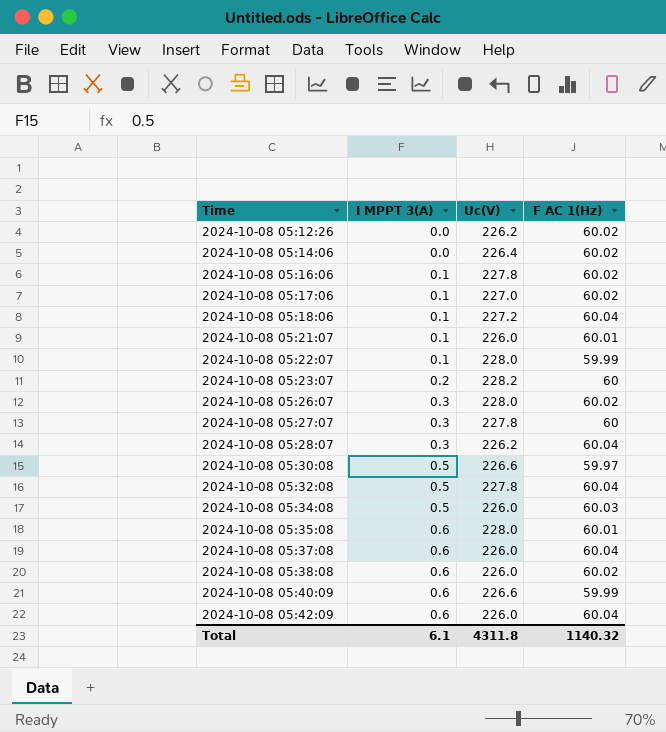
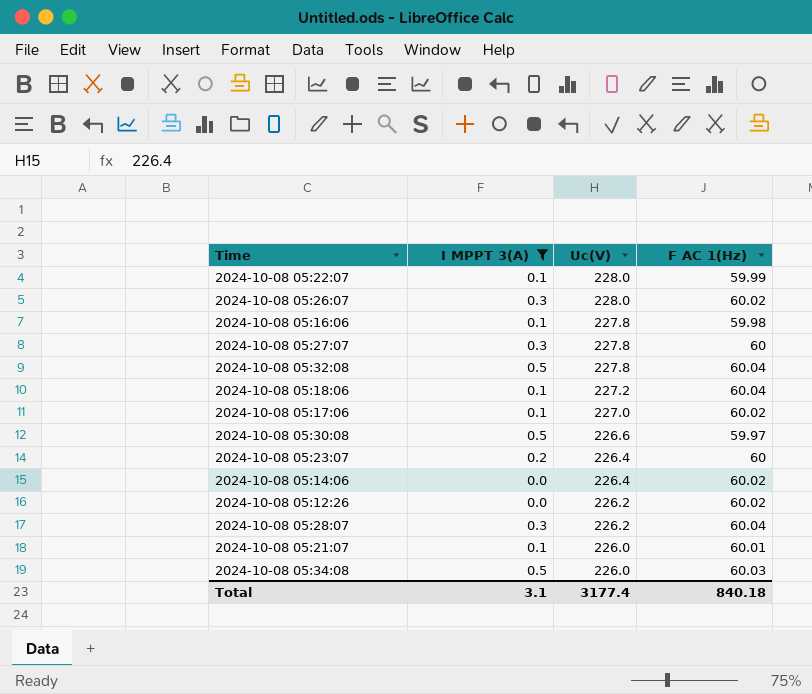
filter: none -> I MPPT 3(A) != 0.6
row order: Time ascending -> Uc(V) descending
2024-10-08 05:16:06 | F AC 1(Hz): 60.02 -> 59.98
2024-10-08 05:23:07 | Uc(V): 228.2 -> 226.4
Total | I MPPT 3(A): 6.1 -> 3.1
Total | Uc(V): 4311.8 -> 3177.4
Total | F AC 1(Hz): 1140.32 -> 840.18

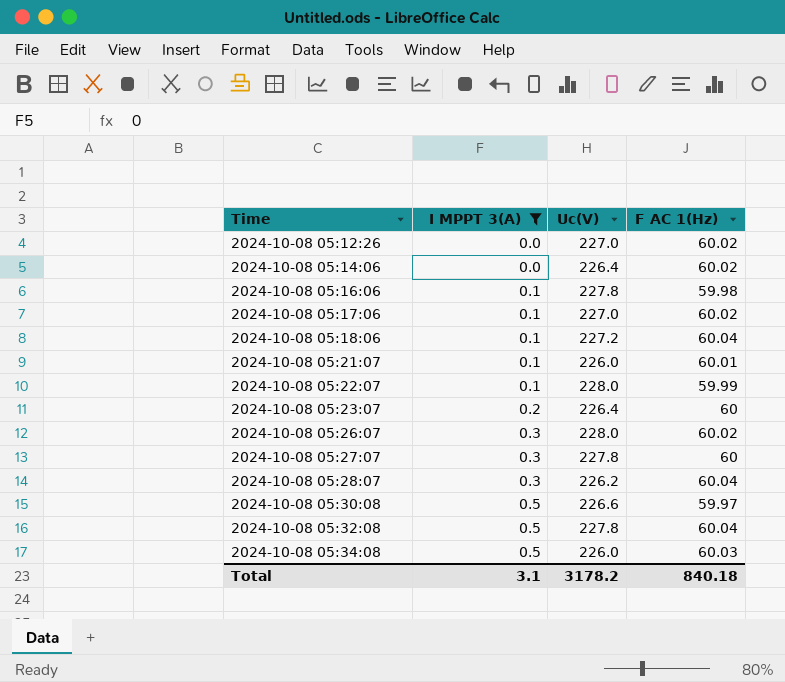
row order: Uc(V) descending -> Time ascending
2024-10-08 05:12:26 | Uc(V): 226.2 -> 227.0
Total | Uc(V): 3177.4 -> 3178.2

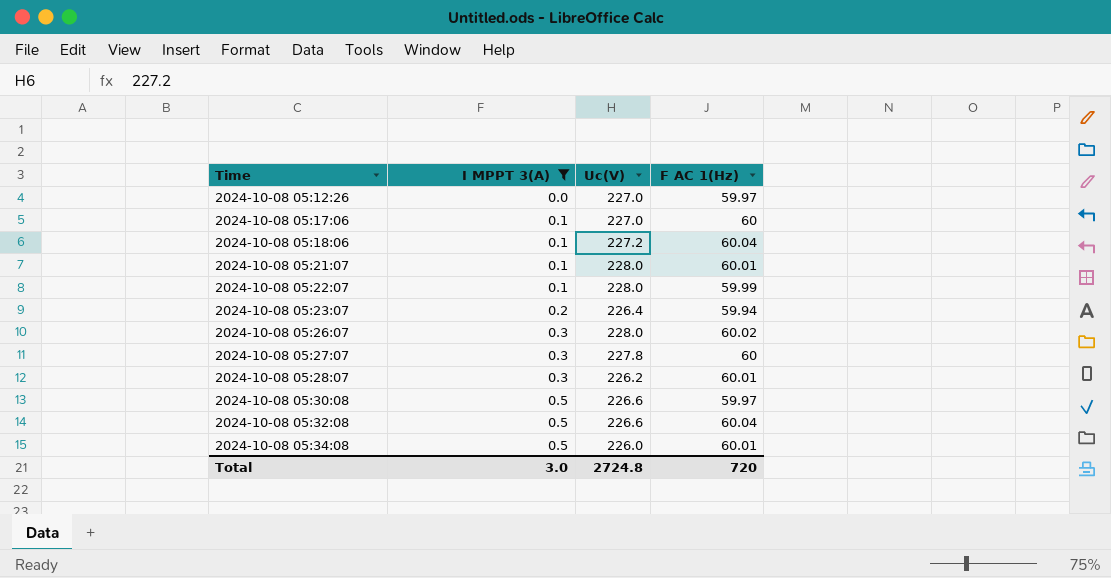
row 2024-10-08 05:14:06: 0.0 | 226.4 | 60.02 -> none
row 2024-10-08 05:16:06: 0.1 | 227.8 | 59.98 -> none
2024-10-08 05:12:26 | F AC 1(Hz): 60.02 -> 59.97
2024-10-08 05:17:06 | F AC 1(Hz): 60.02 -> 60
2024-10-08 05:21:07 | Uc(V): 226.0 -> 228.0
2024-10-08 05:23:07 | F AC 1(Hz): 60 -> 59.94
2024-10-08 05:28:07 | F AC 1(Hz): 60.04 -> 60.01
2024-10-08 05:32:08 | Uc(V): 227.8 -> 226.6
2024-10-08 05:34:08 | F AC 1(Hz): 60.03 -> 60.01
Total | I MPPT 3(A): 3.1 -> 3.0
Total | Uc(V): 3178.2 -> 2724.8
Total | F AC 1(Hz): 840.18 -> 720

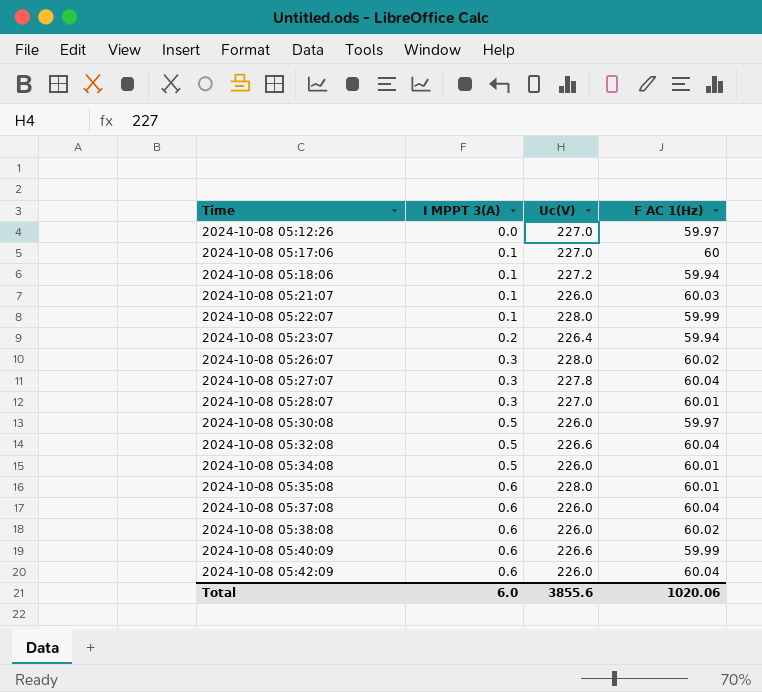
filter: I MPPT 3(A) != 0.6 -> none
2024-10-08 05:18:06 | F AC 1(Hz): 60.04 -> 59.94
2024-10-08 05:21:07 | Uc(V): 228.0 -> 226.0
2024-10-08 05:21:07 | F AC 1(Hz): 60.01 -> 60.03
2024-10-08 05:27:07 | F AC 1(Hz): 60 -> 60.04
2024-10-08 05:28:07 | Uc(V): 226.2 -> 227.0
2024-10-08 05:30:08 | Uc(V): 226.6 -> 226.0
Total | I MPPT 3(A): 3.0 -> 6.0
Total | Uc(V): 2724.8 -> 3855.6
Total | F AC 1(Hz): 720 -> 1020.06

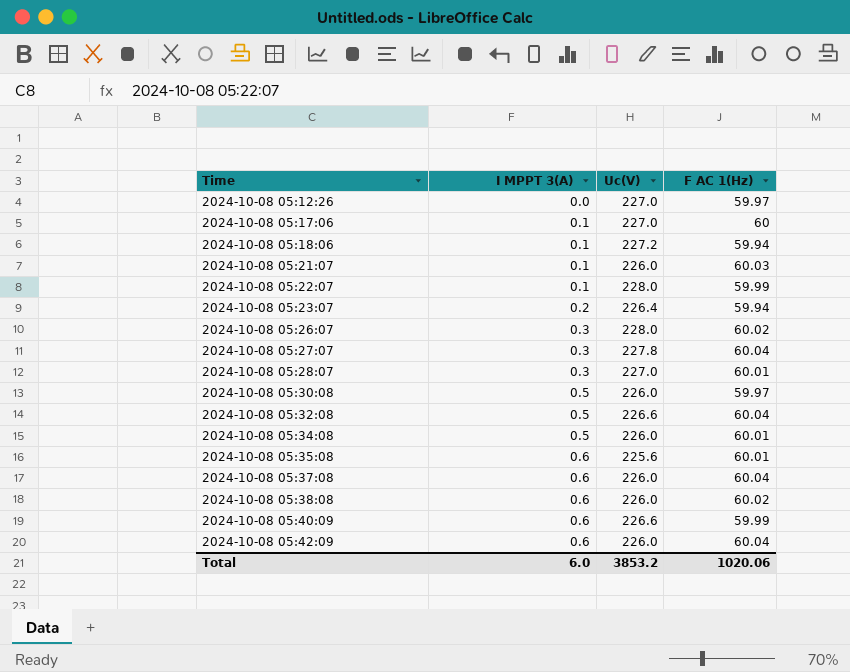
2024-10-08 05:35:08 | Uc(V): 228.0 -> 225.6
Total | Uc(V): 3855.6 -> 3853.2

